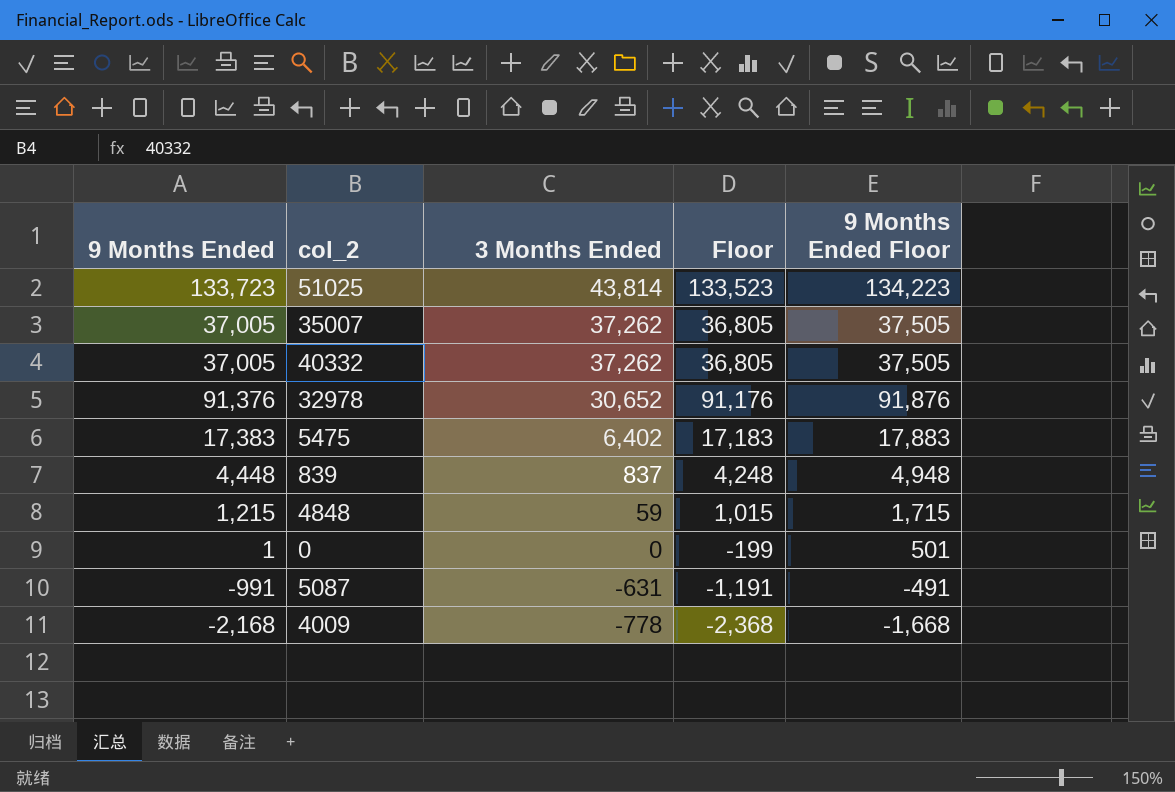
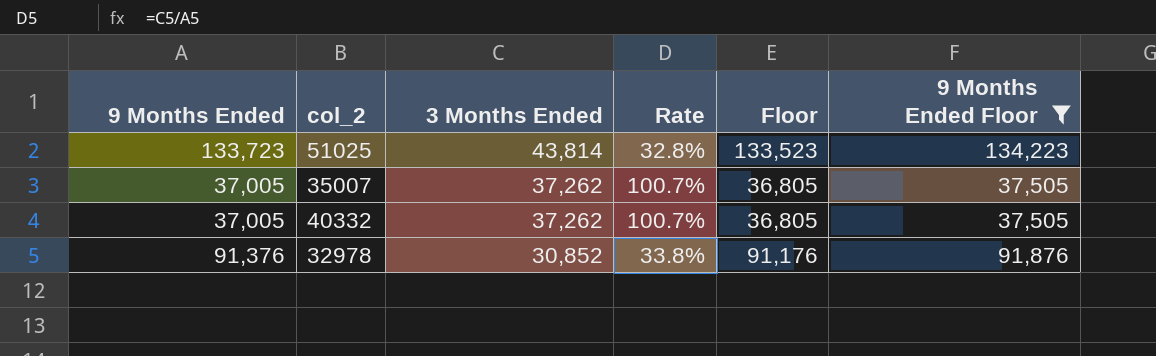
filter: none -> 9 Months Ended Floor >= 37,505
column Rate | formula: none -> [3 Months Ended] / [9 Months Ended]
32978 | 3 Months Ended: 30,652 -> 30,852

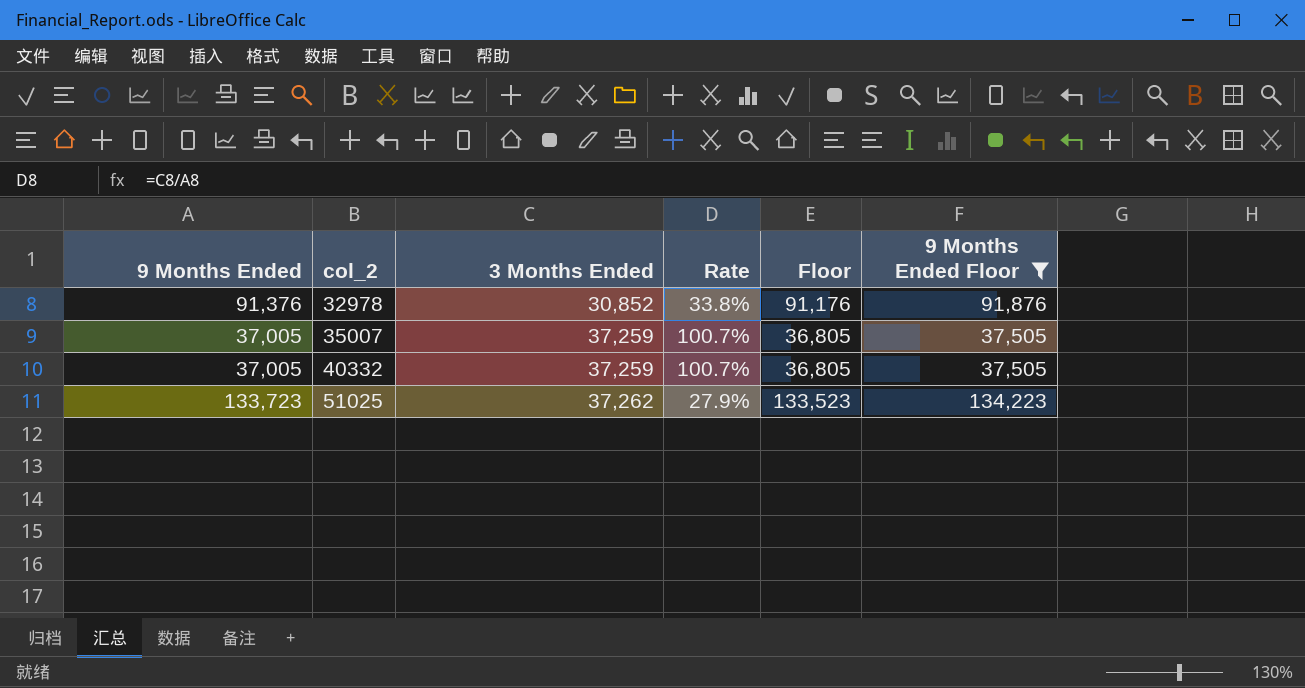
row order: 3 Months Ended descending -> col_2 ascending
35007 | 3 Months Ended: 37,262 -> 37,259
40332 | 3 Months Ended: 37,262 -> 37,259
51025 | 3 Months Ended: 43,814 -> 37,262
51025 | Rate: 32.8% -> 27.9%

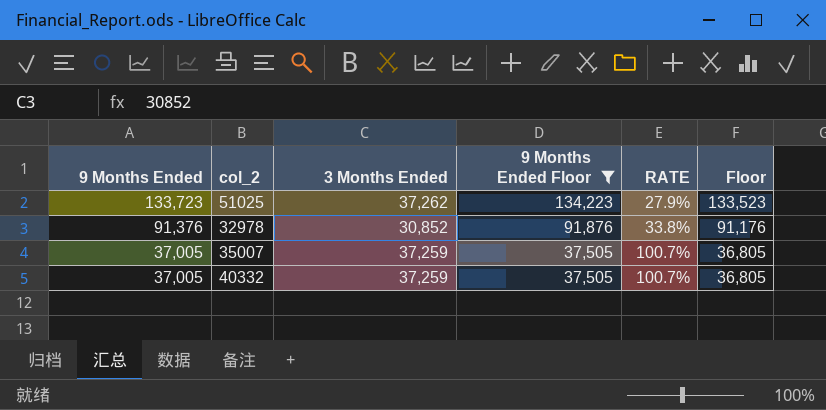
row order: col_2 ascending -> 9 Months Ended descending
column 9 Months Ended Floor | position: 6 -> 4
column name: Rate -> RATE

